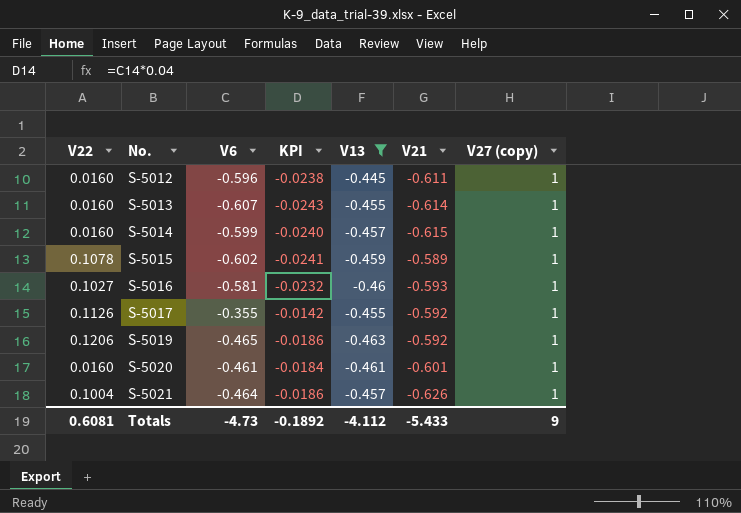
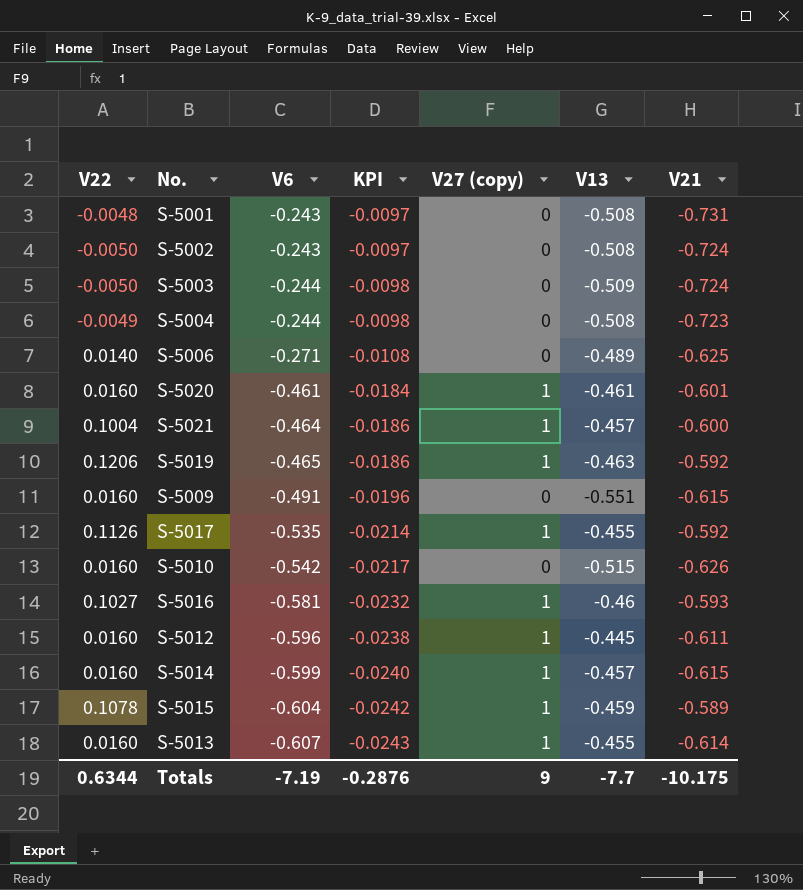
filter: V13 >= -0.463 -> none
row order: No. ascending -> V6 descending
column V27 (copy) | position: 7 -> 5
S-5021 | V21: -0.626 -> -0.600
S-5017 | V6: -0.355 -> -0.535
S-5017 | KPI: -0.0142 -> -0.0214
S-5015 | V6: -0.602 -> -0.604
S-5015 | KPI: -0.0241 -> -0.0242
Totals | V22: 0.6081 -> 0.6344
Totals | V6: -4.73 -> -7.19
Totals | KPI: -0.1892 -> -0.2876
Totals | V13: -4.112 -> -7.7
Totals | V21: -5.433 -> -10.175

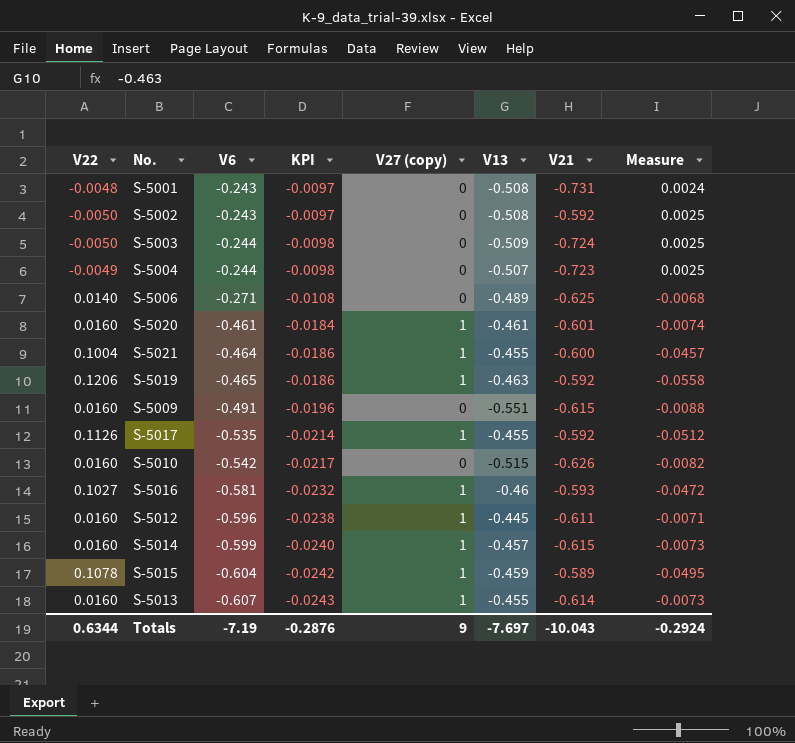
column Measure | formula: none -> [V22] * [V13]
S-5002 | V21: -0.724 -> -0.592
S-5004 | V13: -0.508 -> -0.507
S-5021 | V13: -0.457 -> -0.455
Totals | V13: -7.7 -> -7.697
Totals | V21: -10.175 -> -10.043

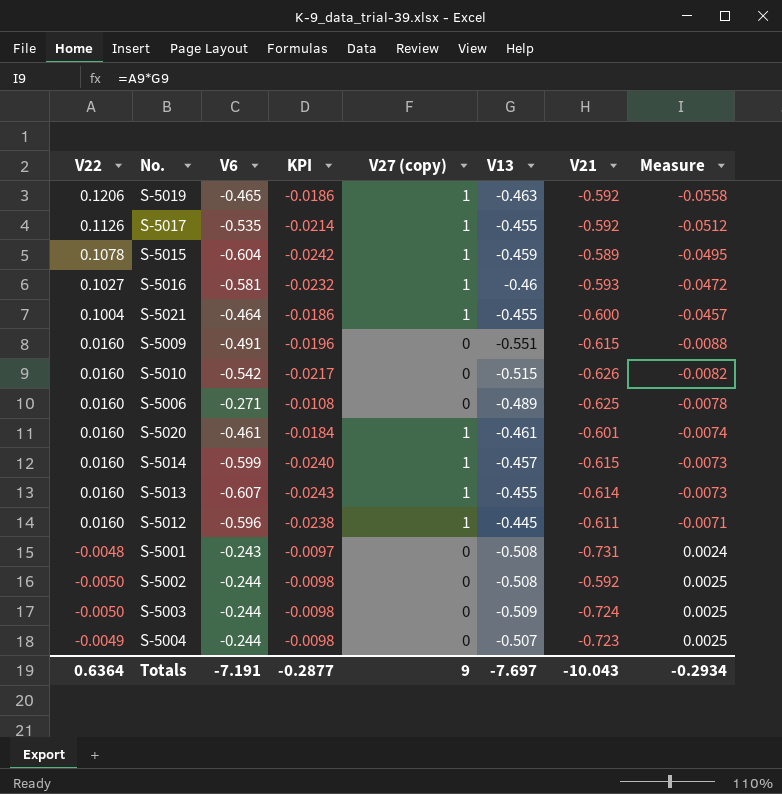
row order: V6 descending -> Measure ascending
S-5006 | V22: 0.0140 -> 0.0160
S-5006 | Measure: -0.0068 -> -0.0078
S-5002 | V6: -0.243 -> -0.244
S-5002 | KPI: -0.0097 -> -0.0098
Totals | V22: 0.6344 -> 0.6364
Totals | V6: -7.19 -> -7.191
Totals | KPI: -0.2876 -> -0.2877
Totals | Measure: -0.2924 -> -0.2934

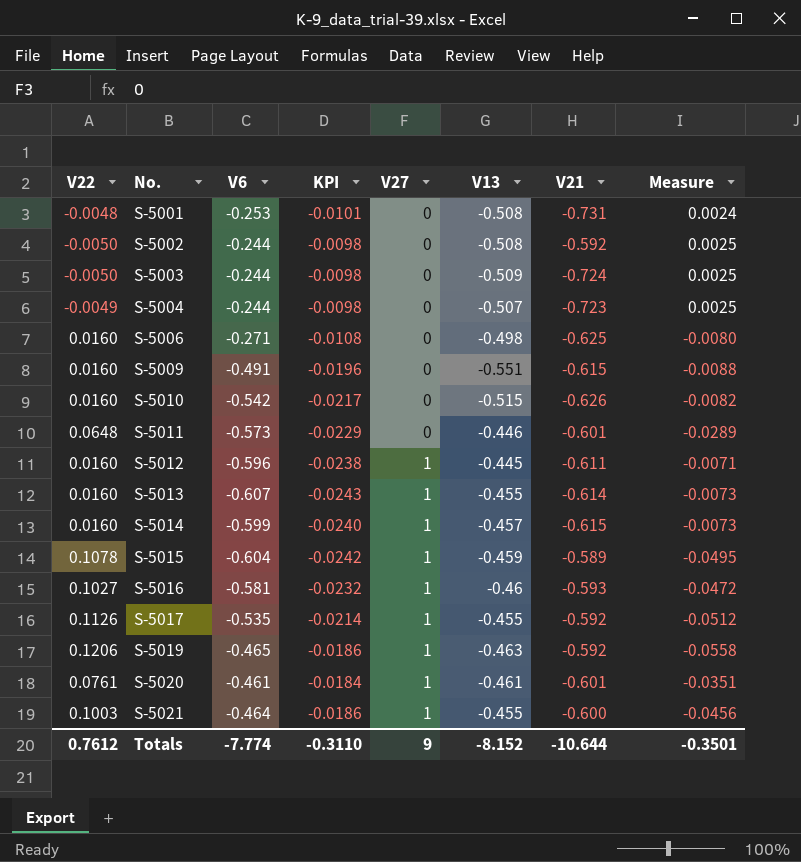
row order: Measure ascending -> No. ascending
column name: V27 (copy) -> V27
S-5001 | V6: -0.243 -> -0.253
S-5001 | KPI: -0.0097 -> -0.0101
S-5006 | V13: -0.489 -> -0.498
S-5006 | Measure: -0.0078 -> -0.0080
row S-5011: none -> 0.0648 | -0.573 | -0.0229 | 0 | -0.446 | -0.601 | -0.0289
S-5020 | V22: 0.0160 -> 0.0761
S-5020 | Measure: -0.0074 -> -0.0351
S-5021 | V22: 0.1004 -> 0.1003
S-5021 | Measure: -0.0457 -> -0.0456
Totals | V22: 0.6364 -> 0.7612
Totals | V6: -7.191 -> -7.774
Totals | KPI: -0.2877 -> -0.3110
Totals | V13: -7.697 -> -8.152
Totals | V21: -10.043 -> -10.644
Totals | Measure: -0.2934 -> -0.3501

